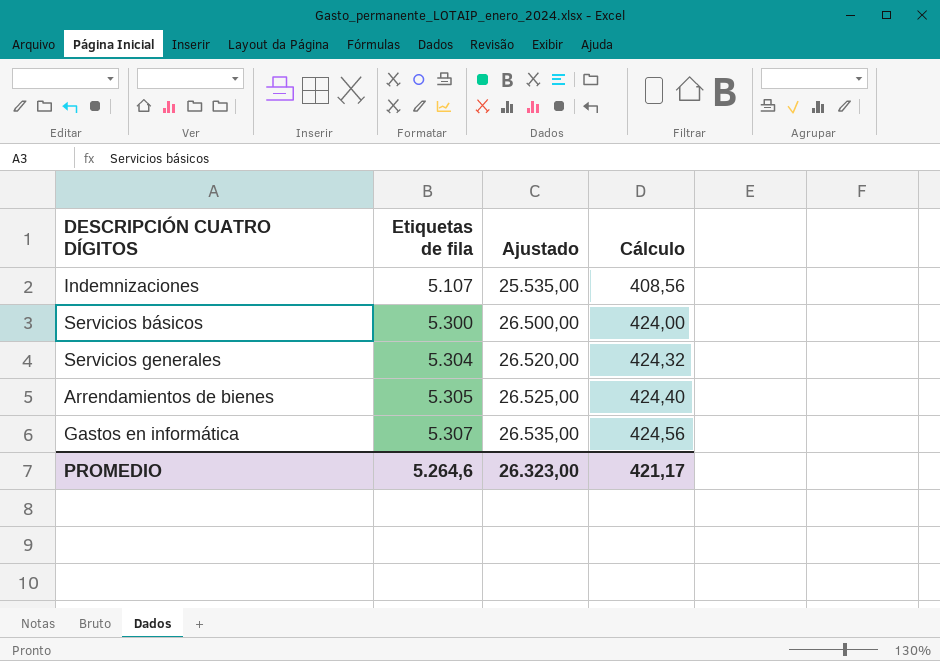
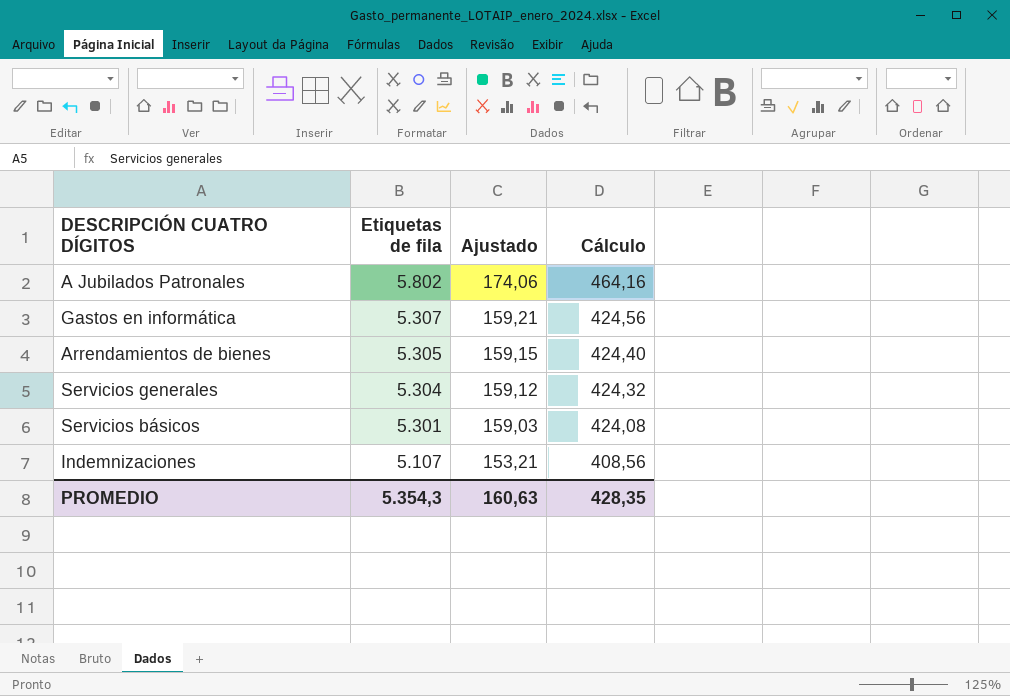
row order: Etiquetas de fila ascending -> Etiquetas de fila descending
column Ajustado | formula: [Etiquetas de fila] * 5 -> [Etiquetas de fila] * 0,03
row A Jubilados Patronales: none -> 5.802 | 174,06 | 464,16
Servicios básicos | Etiquetas de fila: 5.300 -> 5.301
Servicios básicos | Cálculo: 424,00 -> 424,08
PROMEDIO | Etiquetas de fila: 5.264,6 -> 5.354,3
PROMEDIO | Ajustado: 26.323,00 -> 160,63
PROMEDIO | Cálculo: 421,17 -> 428,35

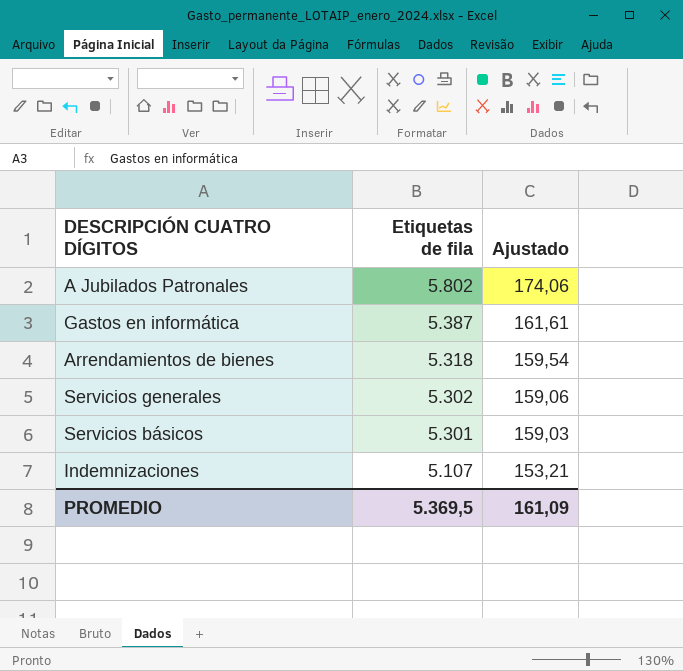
column Cálculo | formula: [Etiquetas de fila] * 0,08 -> none
Gastos en informática | Etiquetas de fila: 5.307 -> 5.387
Gastos en informática | Ajustado: 159,21 -> 161,61
Arrendamientos de bienes | Etiquetas de fila: 5.305 -> 5.318
Arrendamientos de bienes | Ajustado: 159,15 -> 159,54
Servicios generales | Etiquetas de fila: 5.304 -> 5.302
Servicios generales | Ajustado: 159,12 -> 159,06
PROMEDIO | Etiquetas de fila: 5.354,3 -> 5.369,5
PROMEDIO | Ajustado: 160,63 -> 161,09

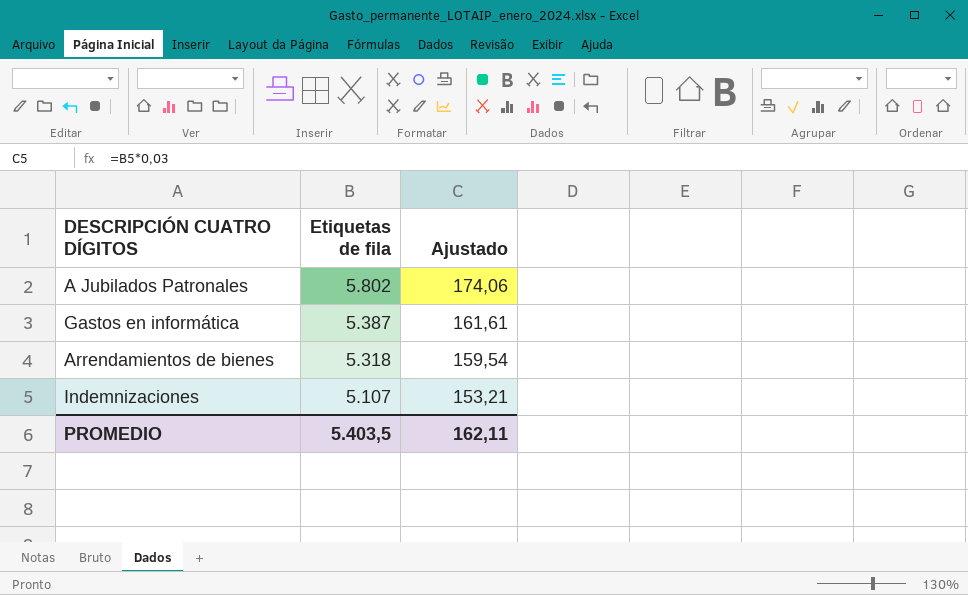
row Servicios generales: 5.302 | 159,06 -> none
row Servicios básicos: 5.301 | 159,03 -> none
PROMEDIO | Etiquetas de fila: 5.369,5 -> 5.403,5
PROMEDIO | Ajustado: 161,09 -> 162,11

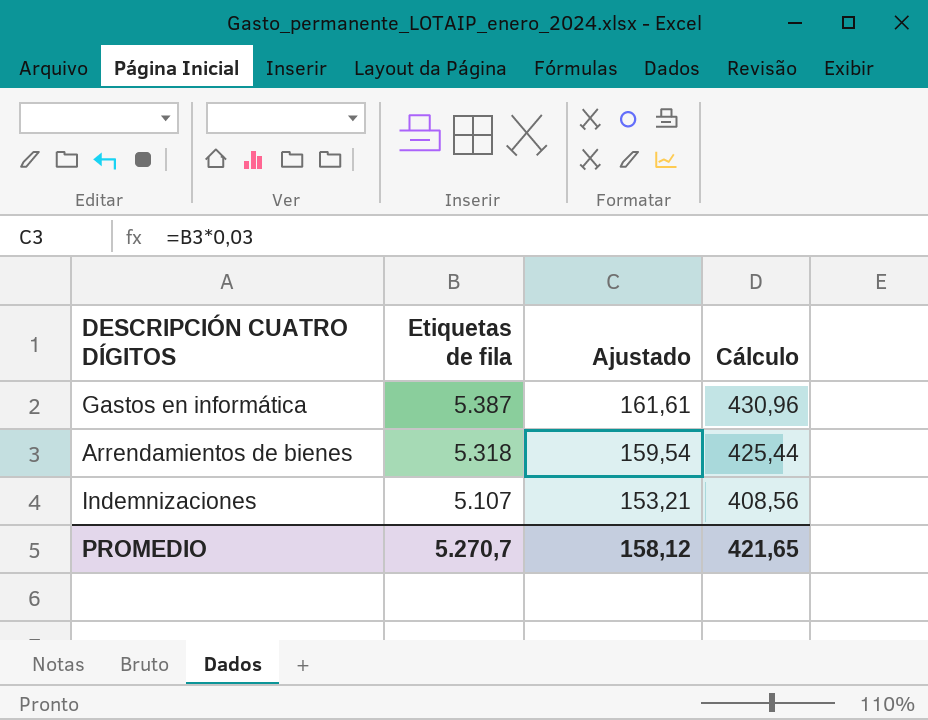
column Cálculo | formula: none -> [Etiquetas de fila] * 0,08
row A Jubilados Patronales: 5.802 | 174,06 -> none
PROMEDIO | Etiquetas de fila: 5.403,5 -> 5.270,7
PROMEDIO | Ajustado: 162,11 -> 158,12

